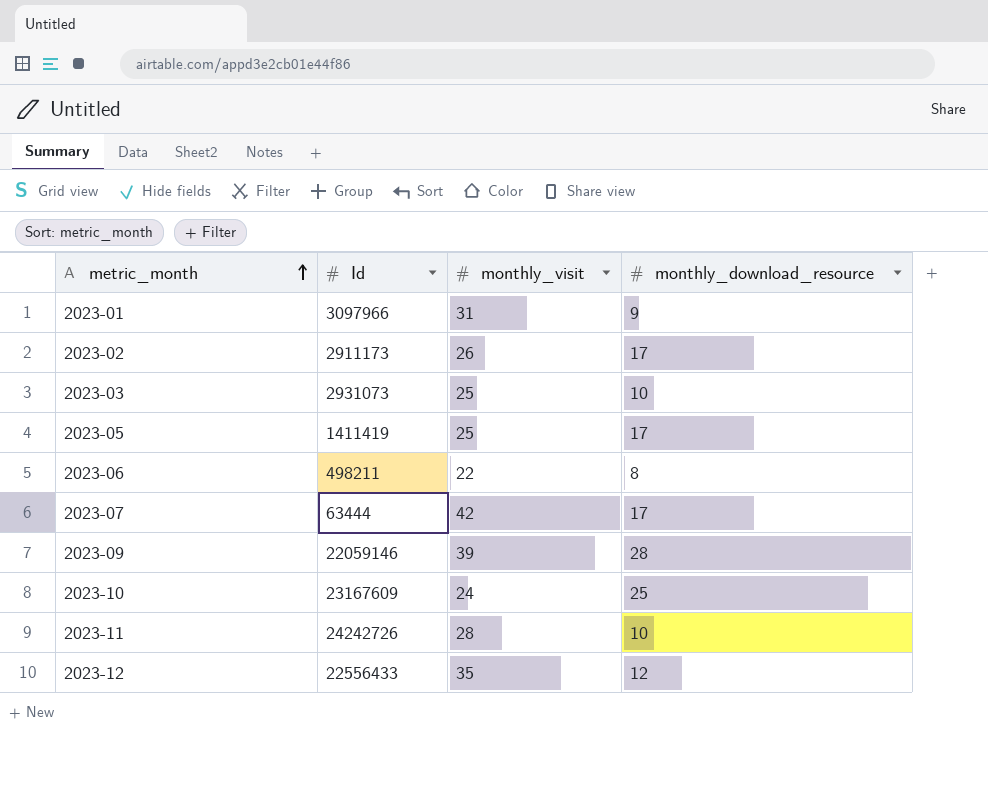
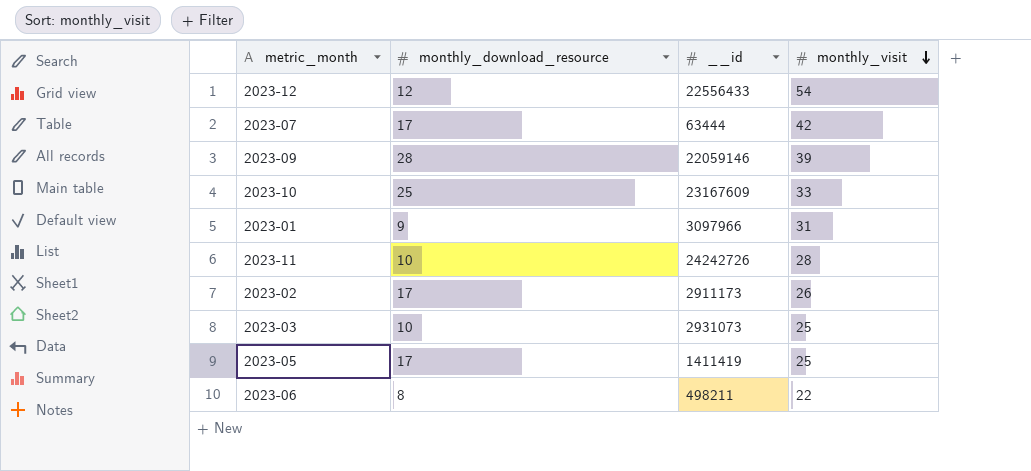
row order: metric_month ascending -> monthly_visit descending
column monthly_download_resource | position: 4 -> 2
column name: Id -> __id
2023-12 | monthly_visit: 35 -> 54
2023-10 | monthly_visit: 24 -> 33

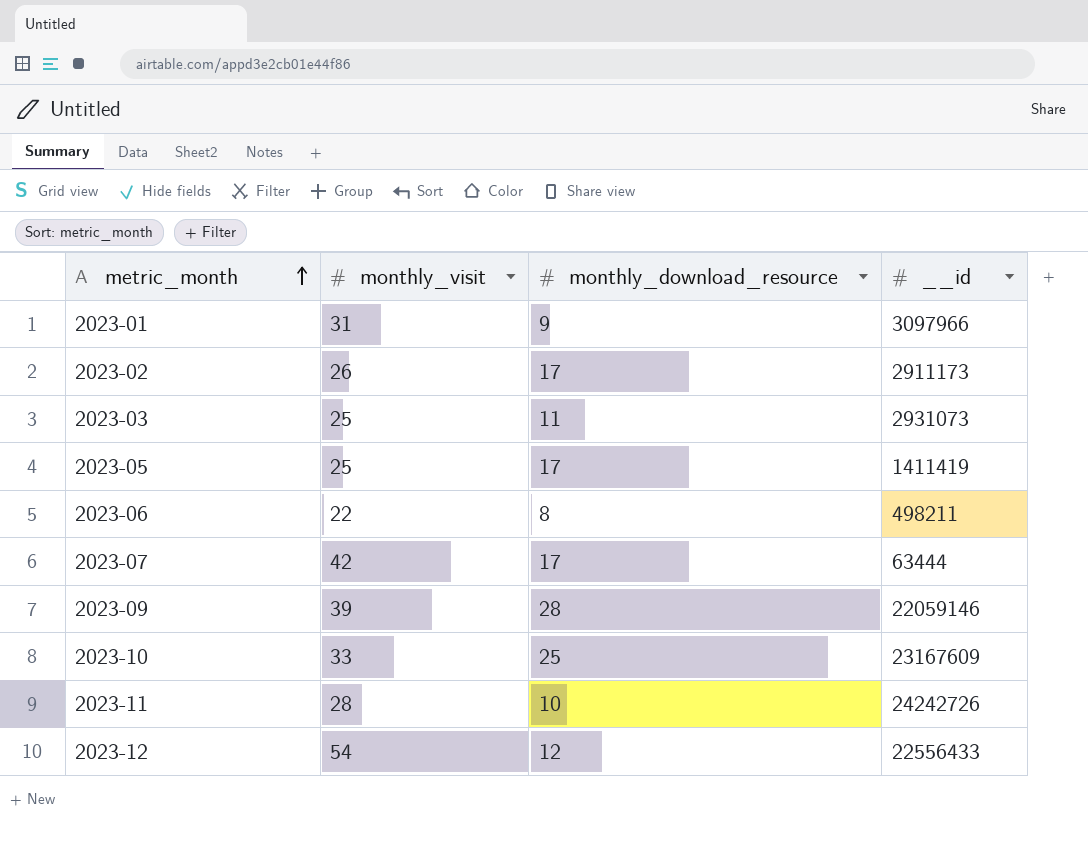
row order: monthly_visit descending -> metric_month ascending
column monthly_visit | position: 4 -> 2
2023-03 | monthly_download_resource: 10 -> 11

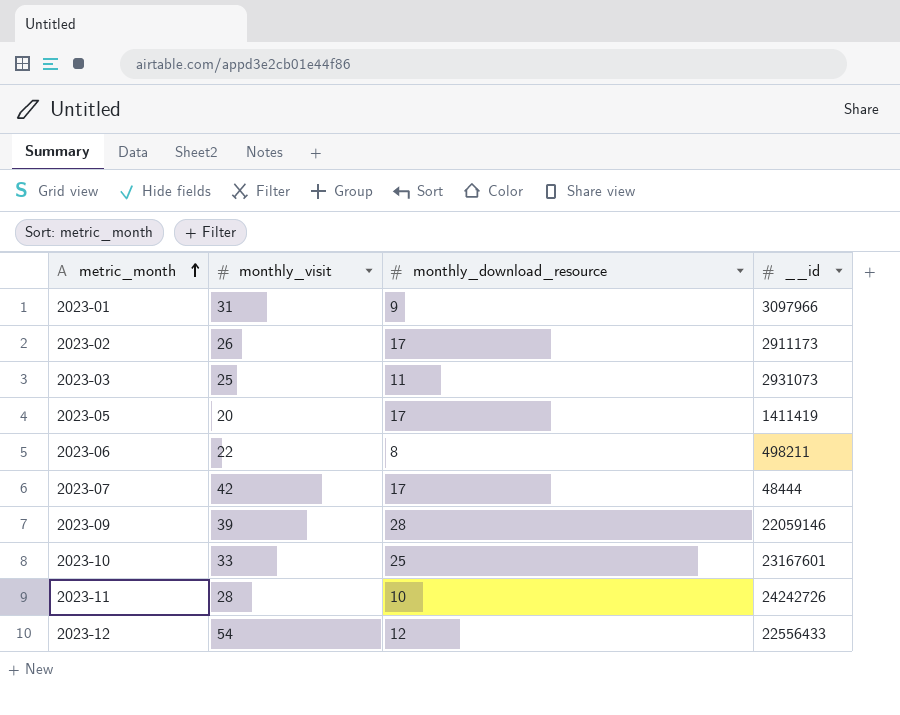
2023-05 | monthly_visit: 25 -> 20
2023-07 | __id: 63444 -> 48444
2023-10 | __id: 23167609 -> 23167601

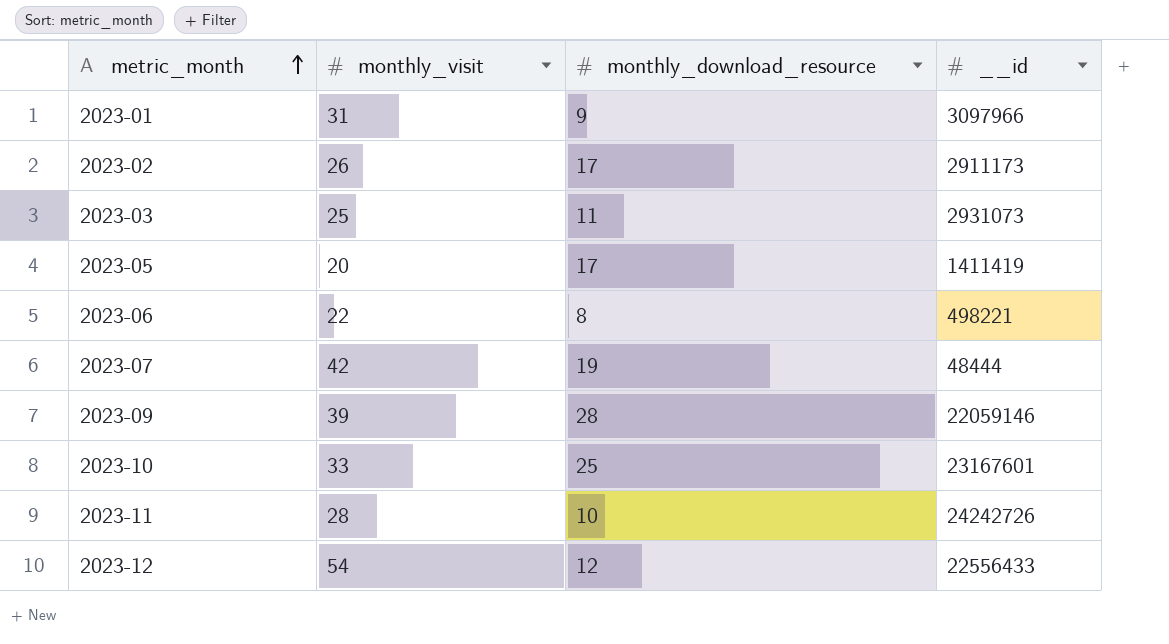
2023-06 | __id: 498211 -> 498221
2023-07 | monthly_download_resource: 17 -> 19

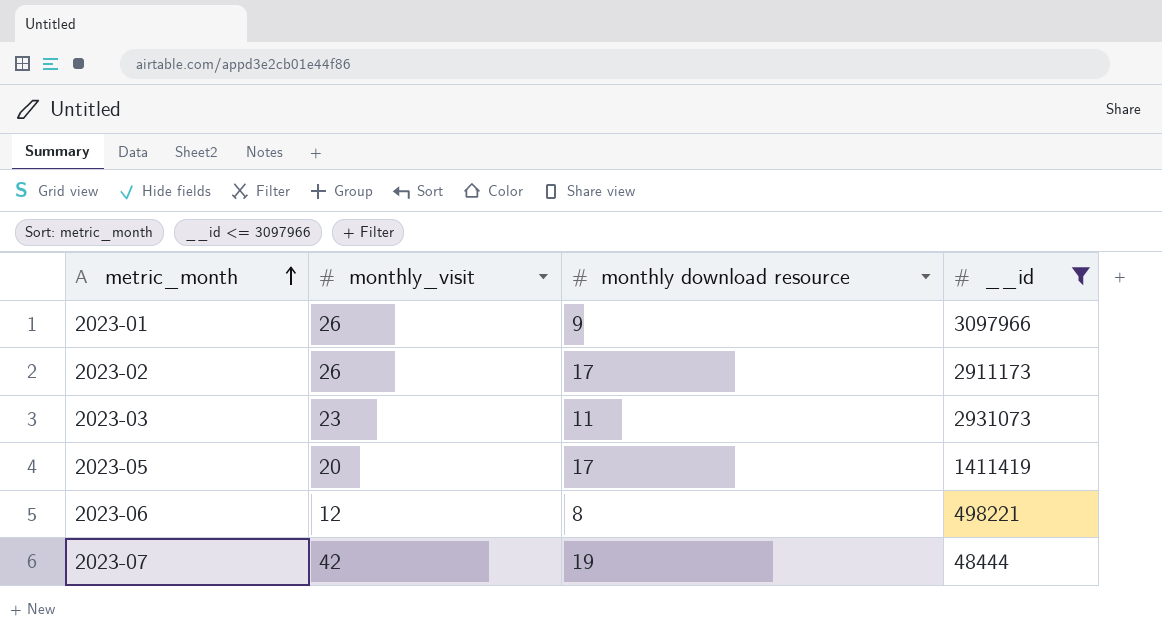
filter: none -> __id <= 3097966
column name: monthly_download_resource -> monthly download resource
2023-01 | monthly_visit: 31 -> 26
2023-03 | monthly_visit: 25 -> 23
2023-06 | monthly_visit: 22 -> 12

